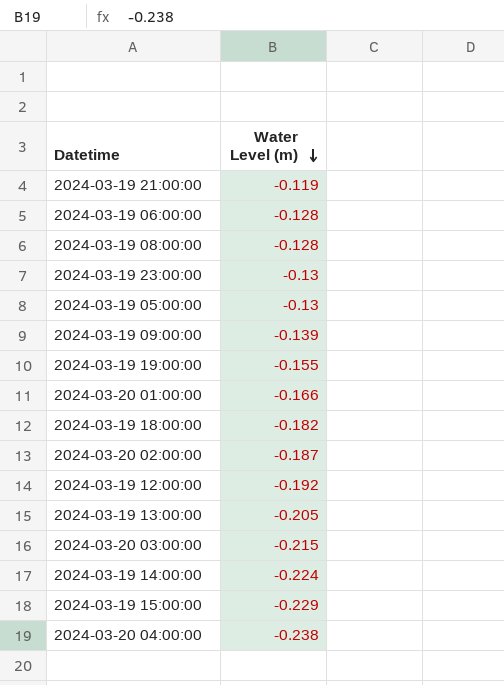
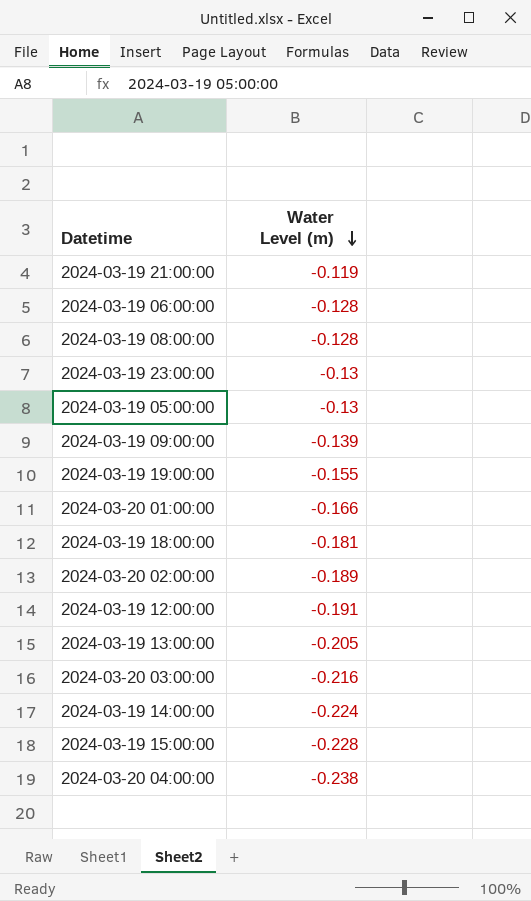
2024-03-19 18:00:00 | Water Level (m): -0.182 -> -0.181
2024-03-20 02:00:00 | Water Level (m): -0.187 -> -0.189
2024-03-19 12:00:00 | Water Level (m): -0.192 -> -0.191
2024-03-20 03:00:00 | Water Level (m): -0.215 -> -0.216
2024-03-19 15:00:00 | Water Level (m): -0.229 -> -0.228

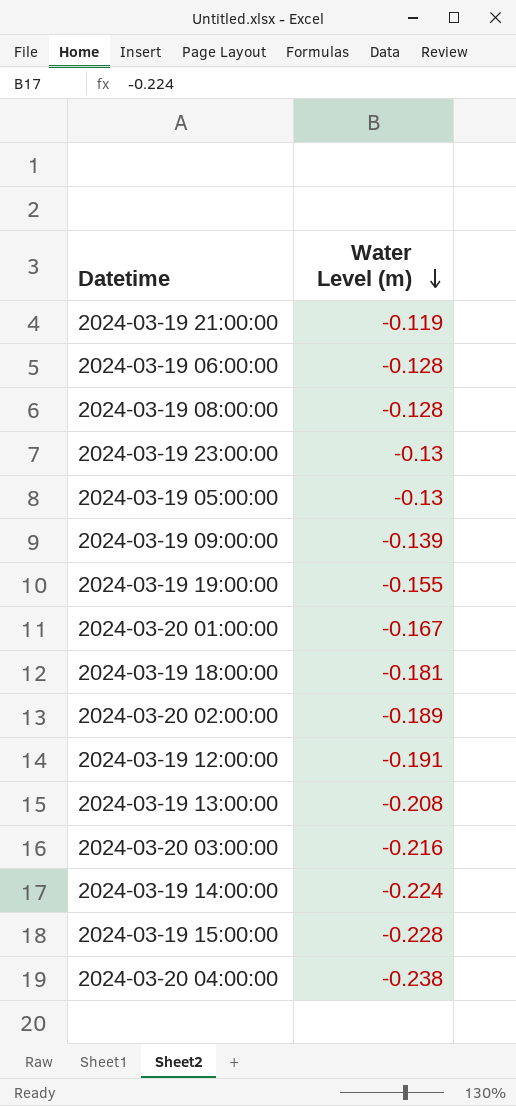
2024-03-20 01:00:00 | Water Level (m): -0.166 -> -0.167
2024-03-19 13:00:00 | Water Level (m): -0.205 -> -0.208

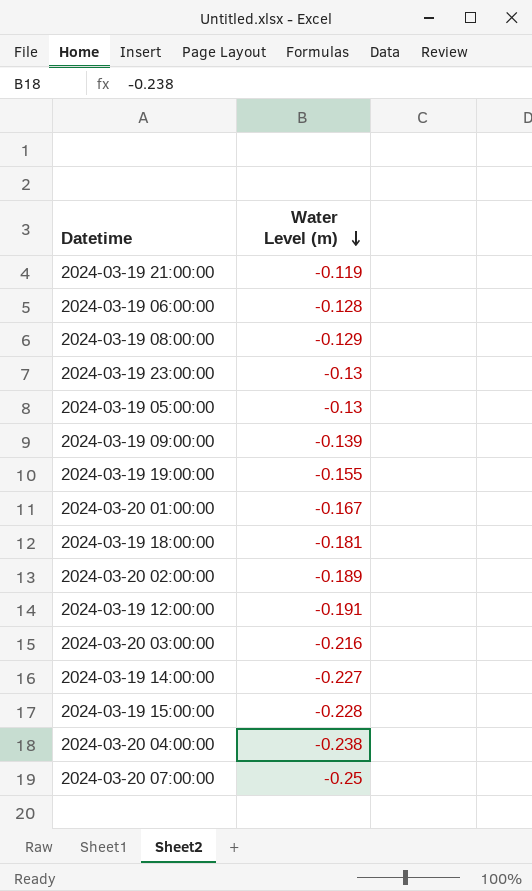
row 2024-03-19 13:00:00: -0.208 -> none
2024-03-19 08:00:00 | Water Level (m): -0.128 -> -0.129
2024-03-19 14:00:00 | Water Level (m): -0.224 -> -0.227
row 2024-03-20 07:00:00: none -> -0.25

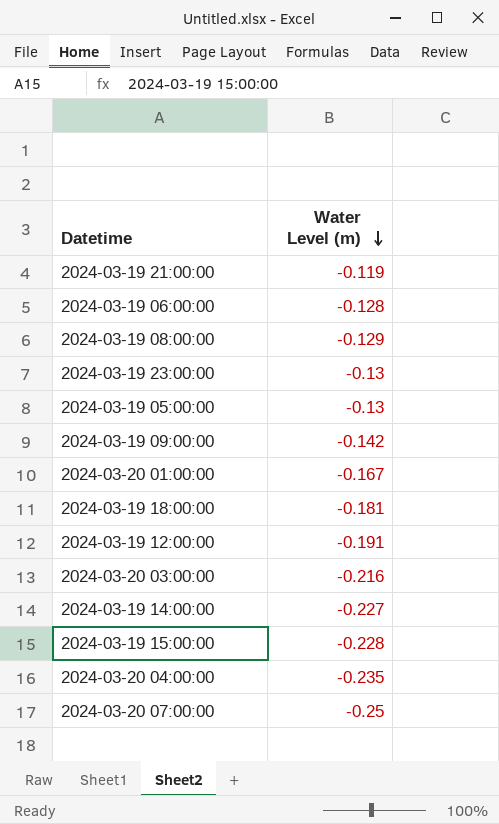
row 2024-03-19 19:00:00: -0.155 -> none
row 2024-03-20 02:00:00: -0.189 -> none
2024-03-19 09:00:00 | Water Level (m): -0.139 -> -0.142
2024-03-20 04:00:00 | Water Level (m): -0.238 -> -0.235

